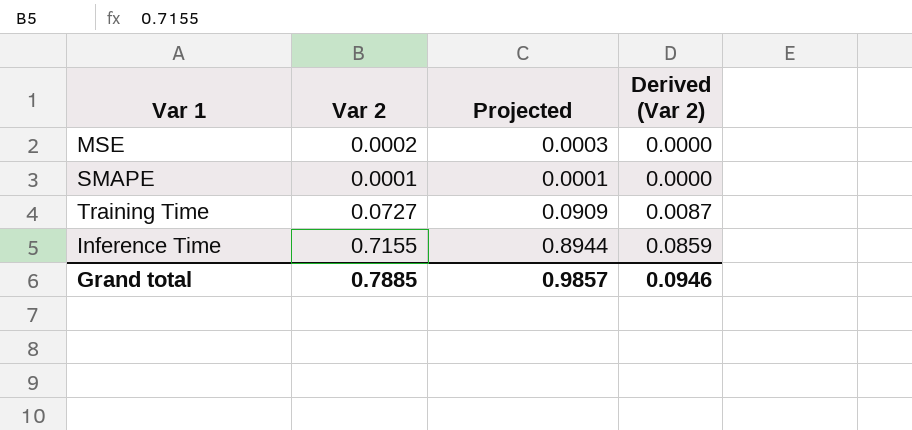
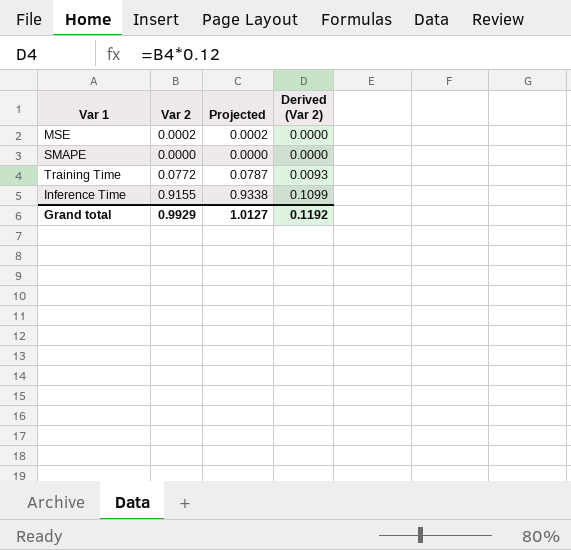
column Projected | formula: [Var 2] * 1.25 -> [Var 2] * 1.02
SMAPE | Var 2: 0.0001 -> 0.0000
Training Time | Var 2: 0.0727 -> 0.0772
Training Time | Derived (Var 2): 0.0087 -> 0.0093
Inference Time | Var 2: 0.7155 -> 0.9155
Inference Time | Derived (Var 2): 0.0859 -> 0.1099
Grand total | Var 2: 0.7885 -> 0.9929
Grand total | Projected: 0.9857 -> 1.0127
Grand total | Derived (Var 2): 0.0946 -> 0.1192

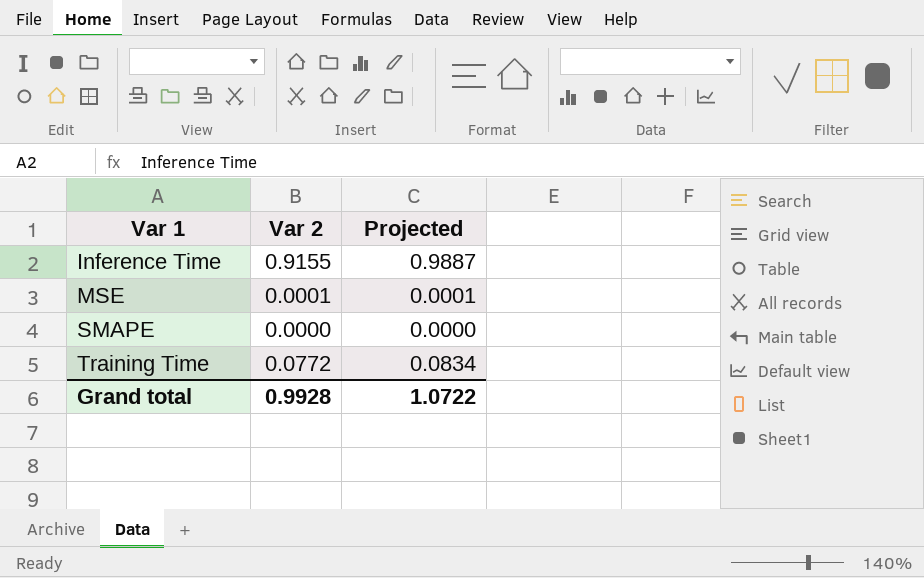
row order: Derived (Var 2) ascending -> Var 1 ascending
column Derived (Var 2) | formula: [Var 2] * 0.12 -> none
column Projected | formula: [Var 2] * 1.02 -> [Var 2] * 1.08
MSE | Var 2: 0.0002 -> 0.0001
Grand total | Var 2: 0.9929 -> 0.9928
Grand total | Projected: 1.0127 -> 1.0722

